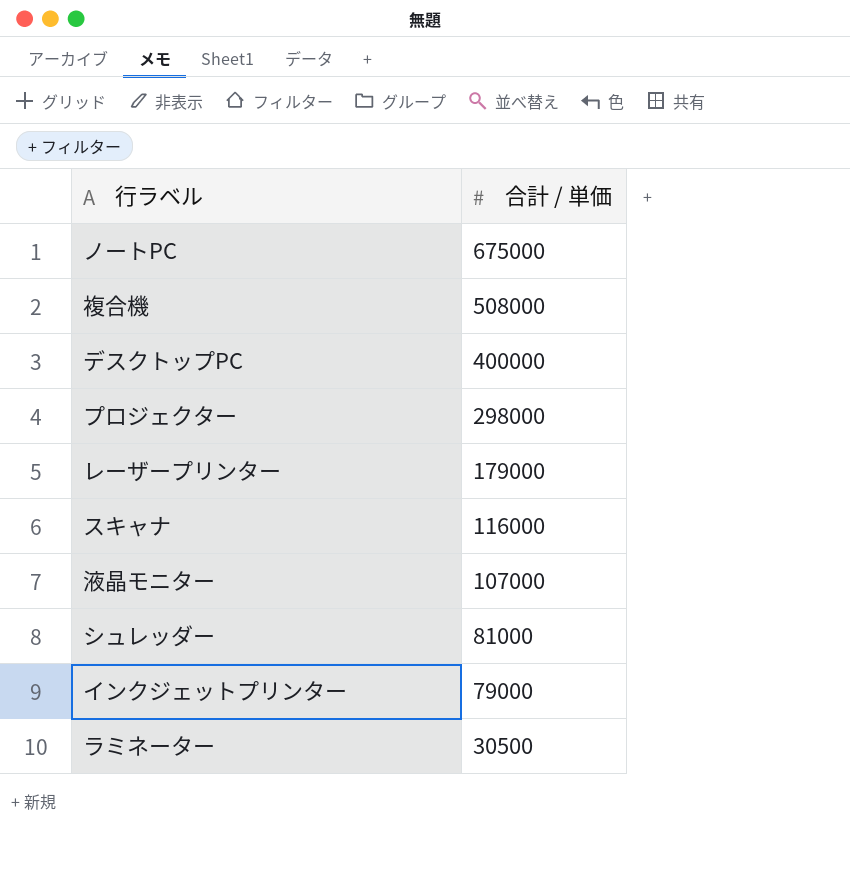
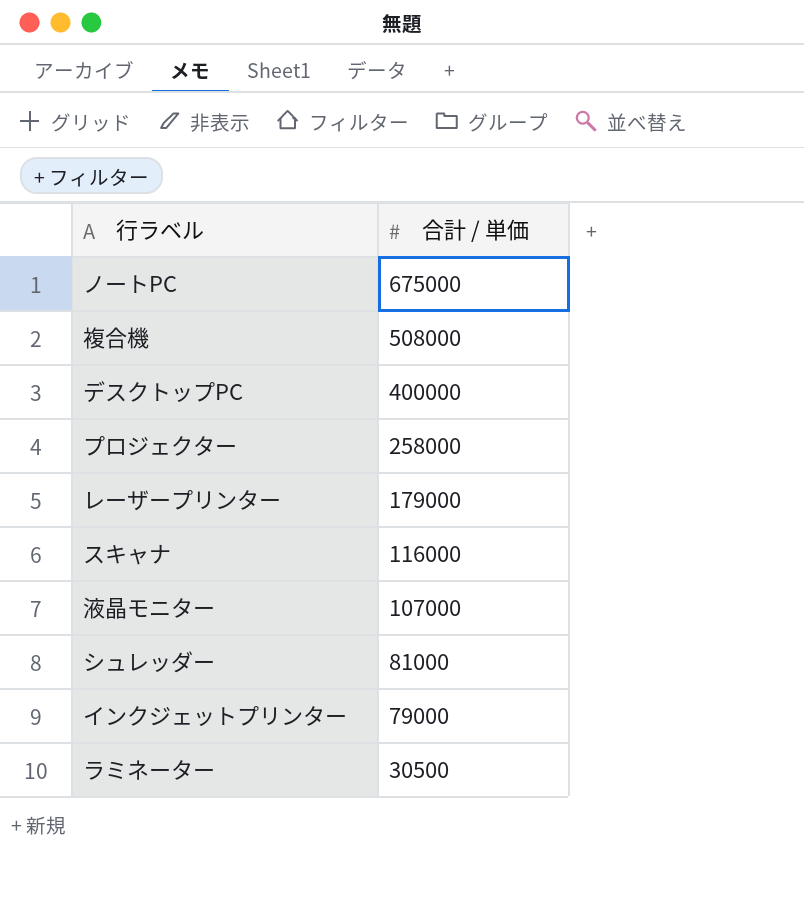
プロジェクター | 合計 / 単価: 298000 -> 258000

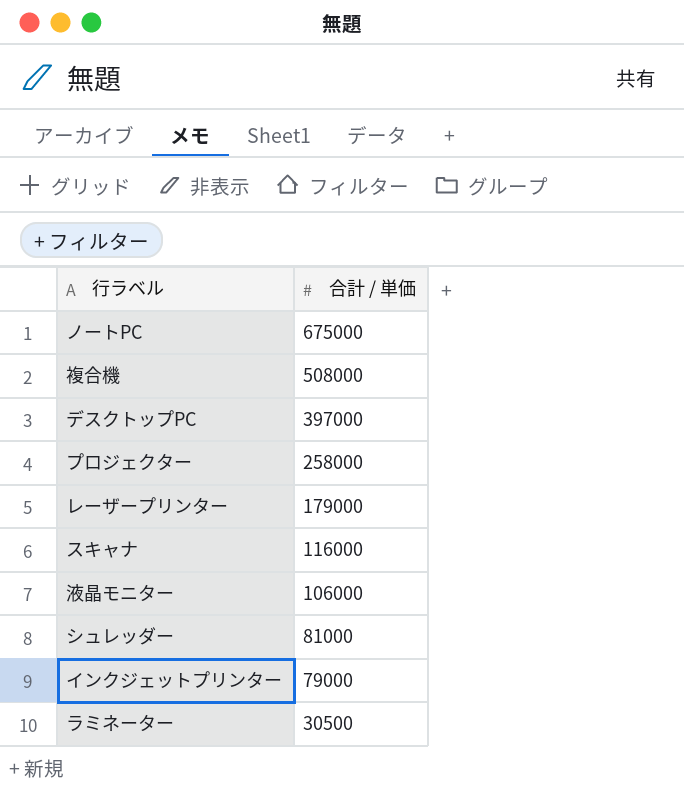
デスクトップPC | 合計 / 単価: 400000 -> 397000
液晶モニター | 合計 / 単価: 107000 -> 106000

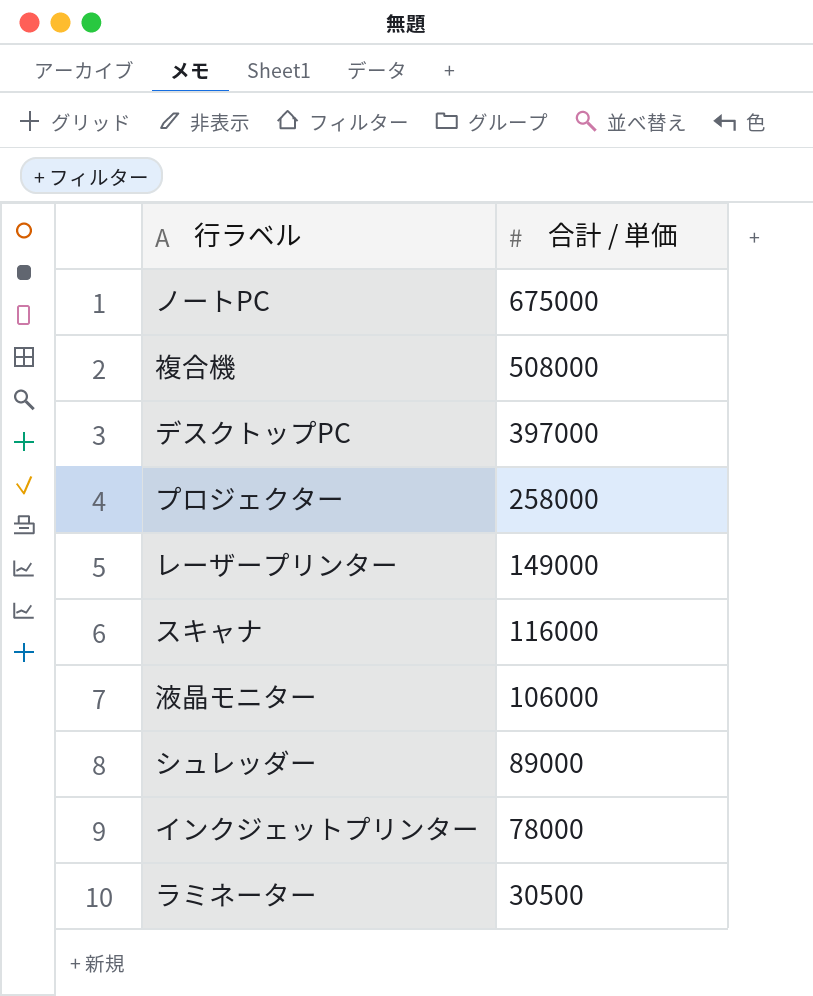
レーザープリンター | 合計 / 単価: 179000 -> 149000
シュレッダー | 合計 / 単価: 81000 -> 89000
インクジェットプリンター | 合計 / 単価: 79000 -> 78000

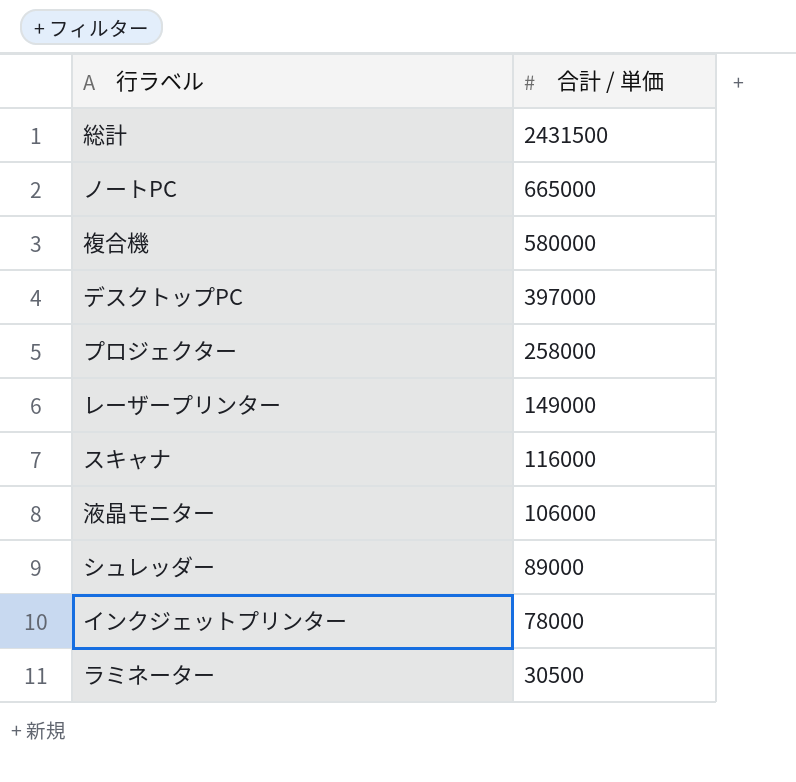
row 総計: none -> 2431500
ノートPC | 合計 / 単価: 675000 -> 665000
複合機 | 合計 / 単価: 508000 -> 580000

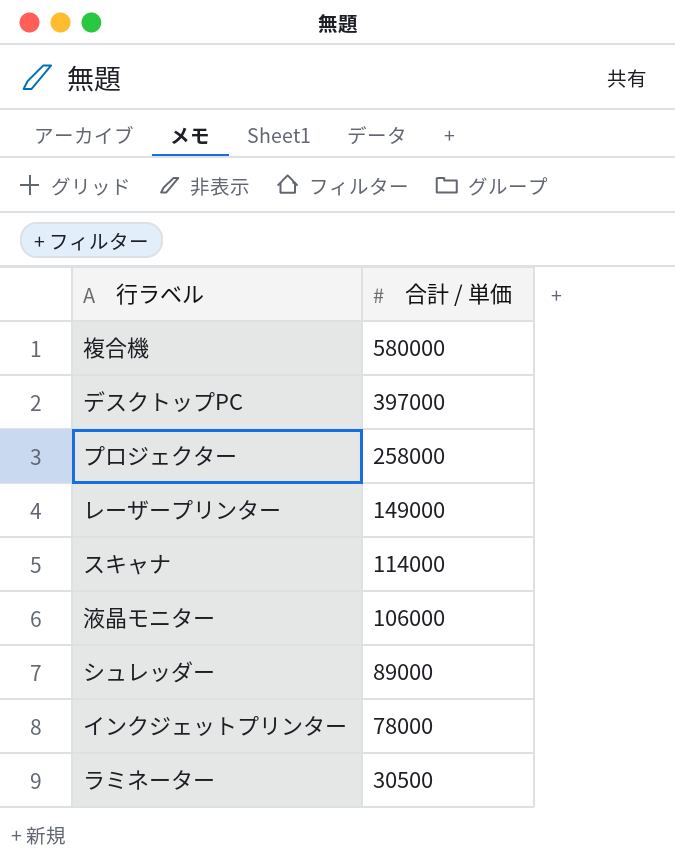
row 総計: 2431500 -> none
row ノートPC: 665000 -> none
スキャナ | 合計 / 単価: 116000 -> 114000

